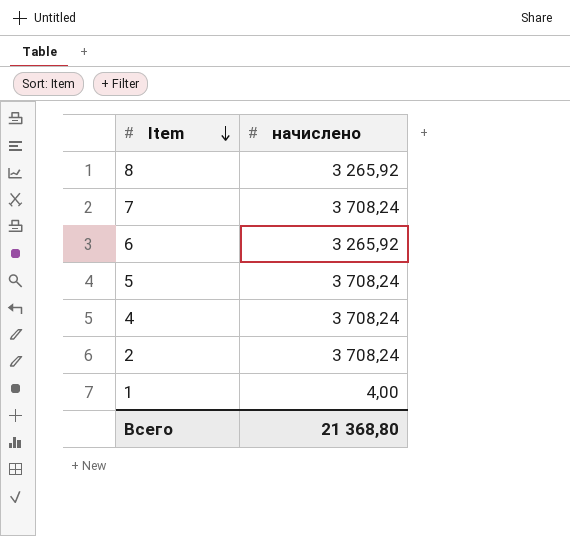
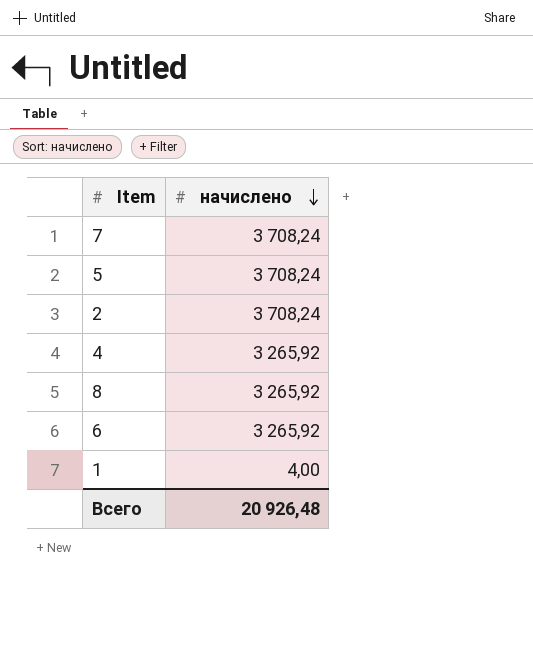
row order: Item descending -> начислено descending
4 | начислено: 3 708,24 -> 3 265,92
Всего | начислено: 21 368,80 -> 20 926,48

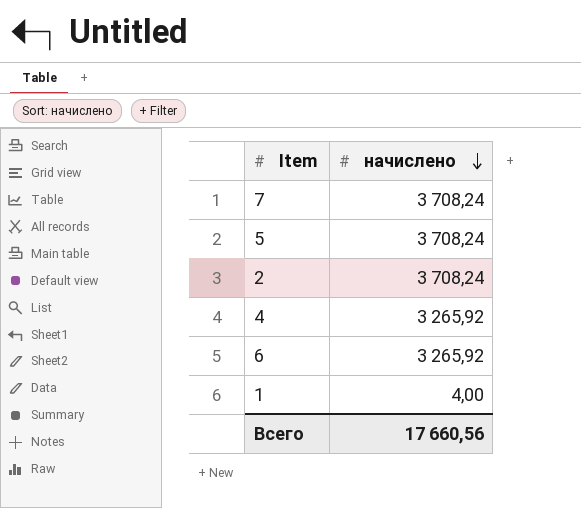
row 8: 3 265,92 -> none
Всего | начислено: 20 926,48 -> 17 660,56

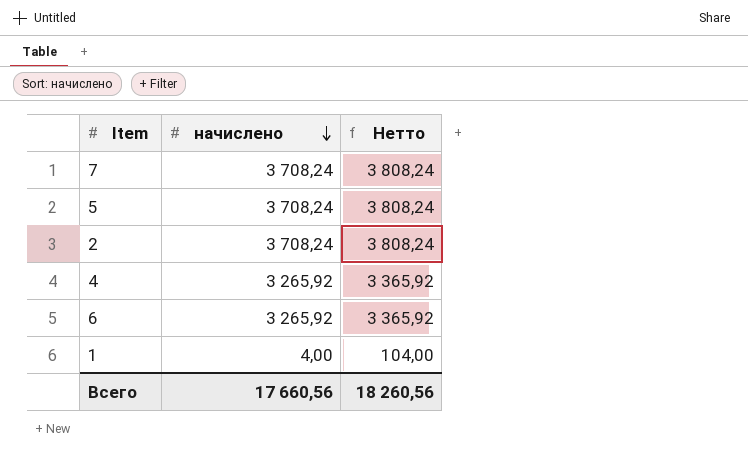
column Нетто | formula: none -> [начислено] + 100

